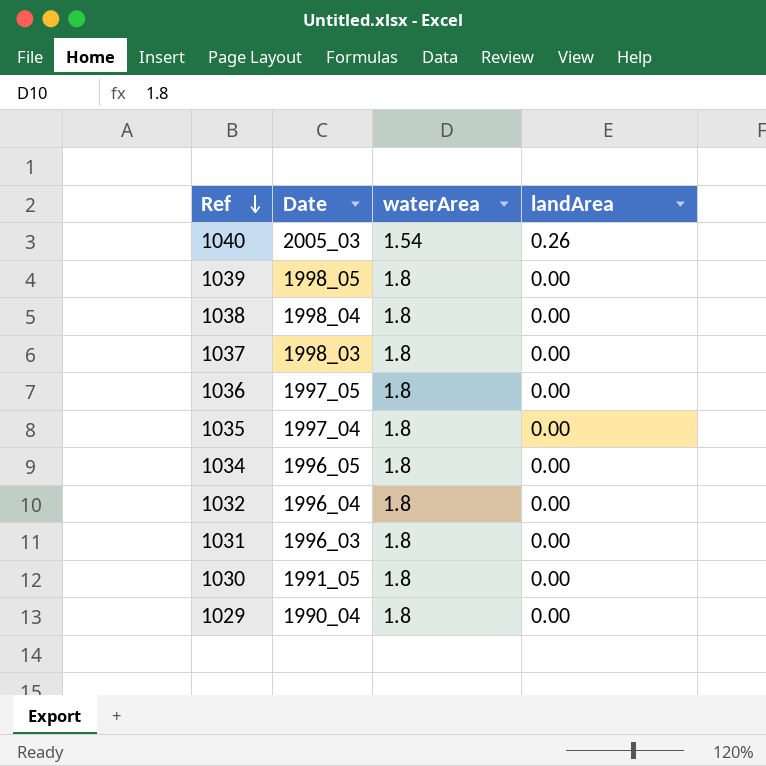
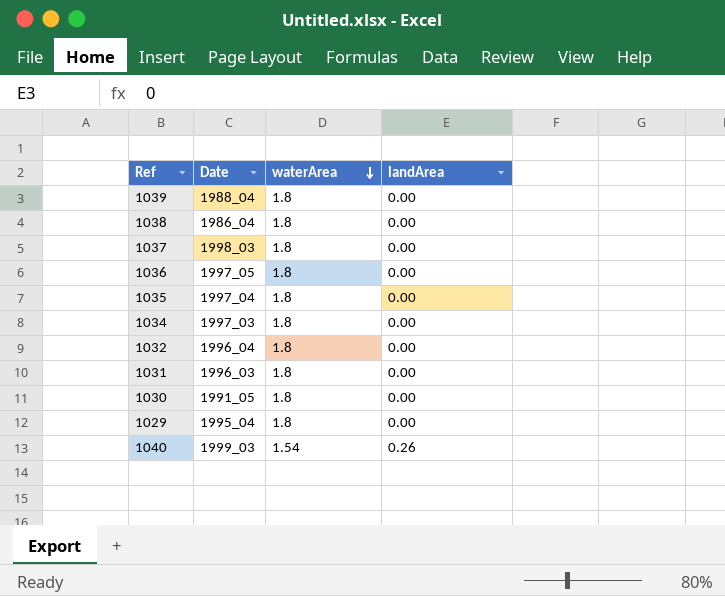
row order: Ref descending -> waterArea descending
1039 | Date: 1998_05 -> 1988_04
1038 | Date: 1998_04 -> 1986_04
1034 | Date: 1996_05 -> 1997_03
1029 | Date: 1990_04 -> 1995_04
1040 | Date: 2005_03 -> 1999_03

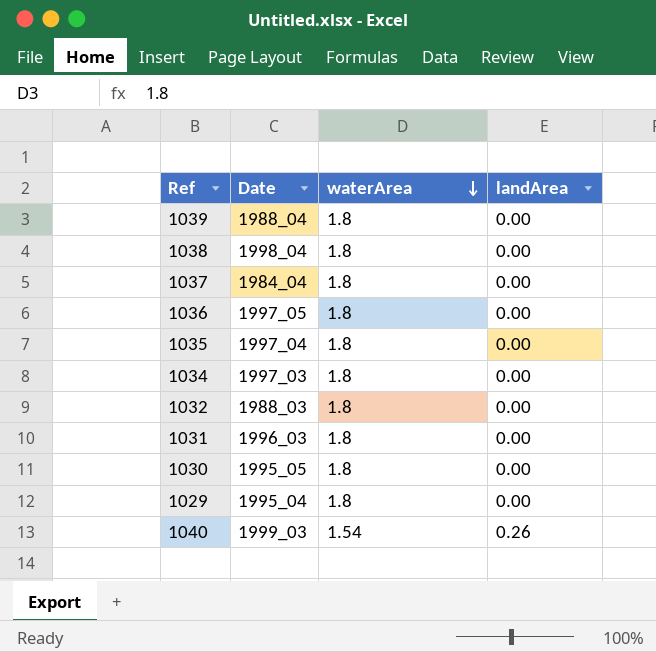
1038 | Date: 1986_04 -> 1998_04
1037 | Date: 1998_03 -> 1984_04
1032 | Date: 1996_04 -> 1988_03
1030 | Date: 1991_05 -> 1995_05

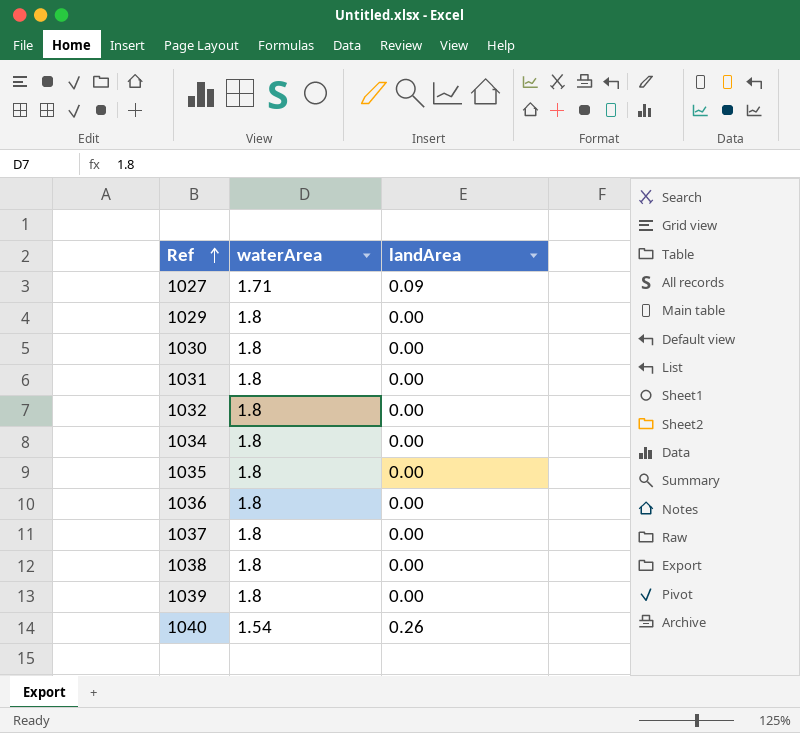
row order: waterArea descending -> Ref ascending
column Date | position: 2 -> none
row 1027: none -> 1.71 | 0.09

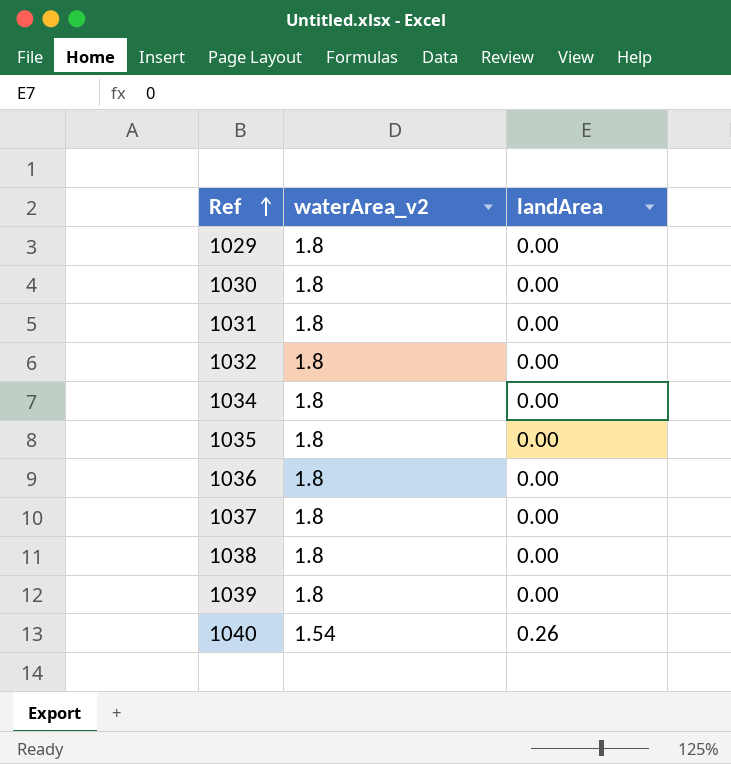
column name: waterArea -> waterArea_v2
row 1027: 1.71 | 0.09 -> none

